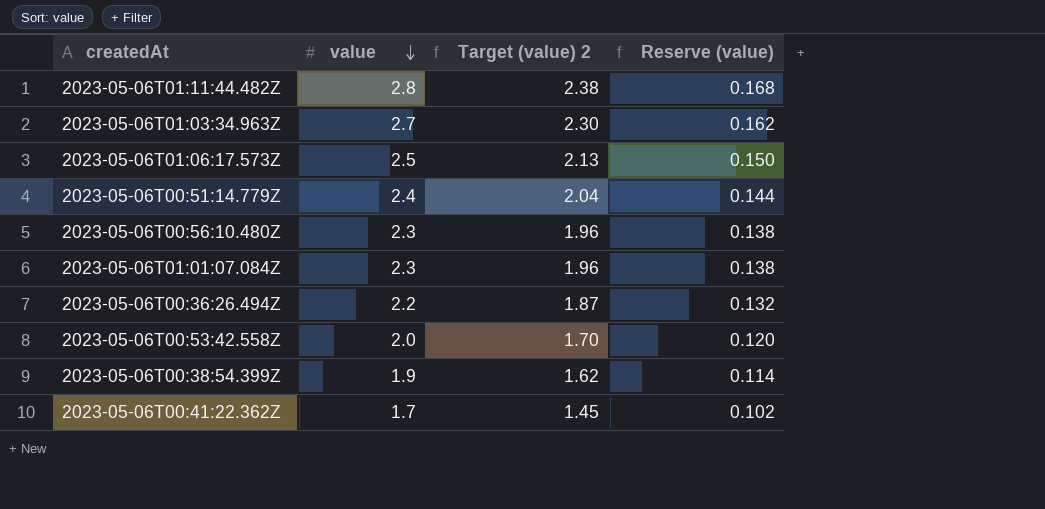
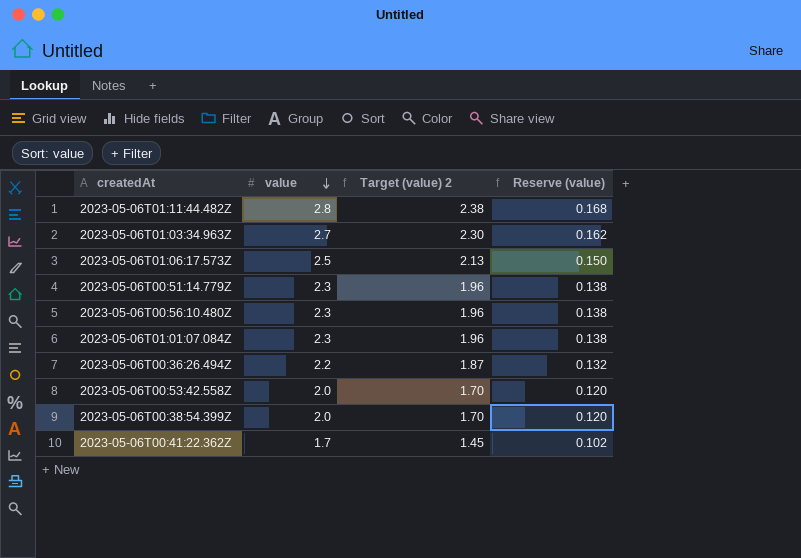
2023-05-06T00:51:14.779Z | value: 2.4 -> 2.3
2023-05-06T00:51:14.779Z | Target (value) 2: 2.04 -> 1.96
2023-05-06T00:51:14.779Z | Reserve (value): 0.144 -> 0.138
2023-05-06T00:38:54.399Z | value: 1.9 -> 2.0
2023-05-06T00:38:54.399Z | Target (value) 2: 1.62 -> 1.70
2023-05-06T00:38:54.399Z | Reserve (value): 0.114 -> 0.120

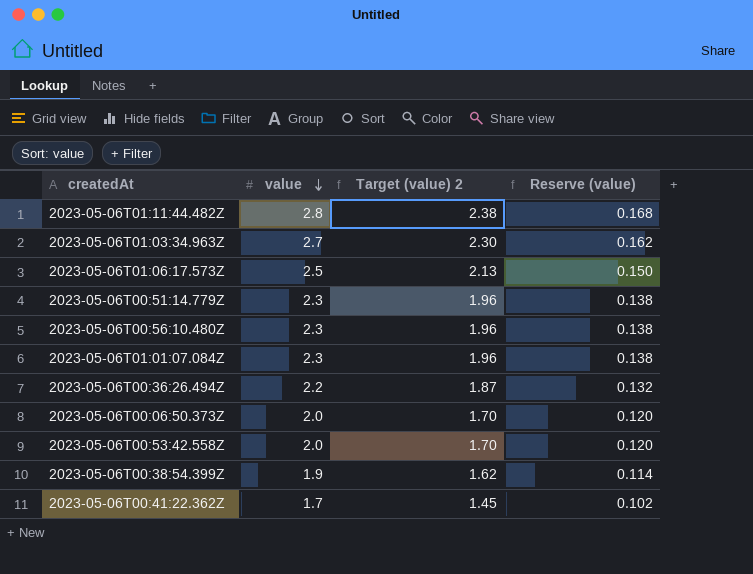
row 2023-05-06T00:06:50.373Z: none -> 2.0 | 1.70 | 0.120
2023-05-06T00:38:54.399Z | value: 2.0 -> 1.9
2023-05-06T00:38:54.399Z | Target (value) 2: 1.70 -> 1.62
2023-05-06T00:38:54.399Z | Reserve (value): 0.120 -> 0.114

